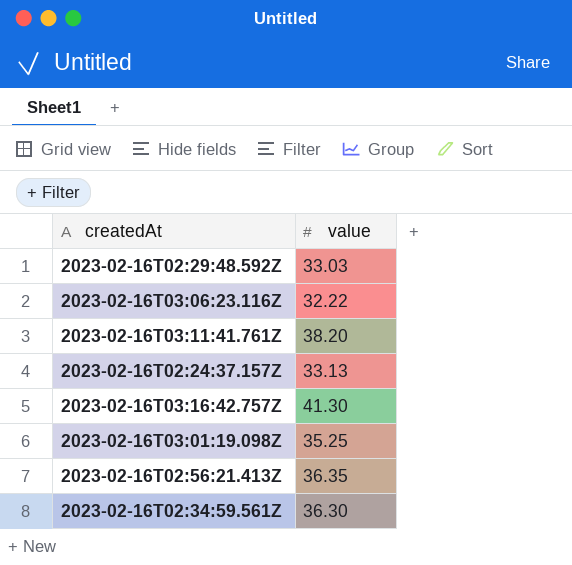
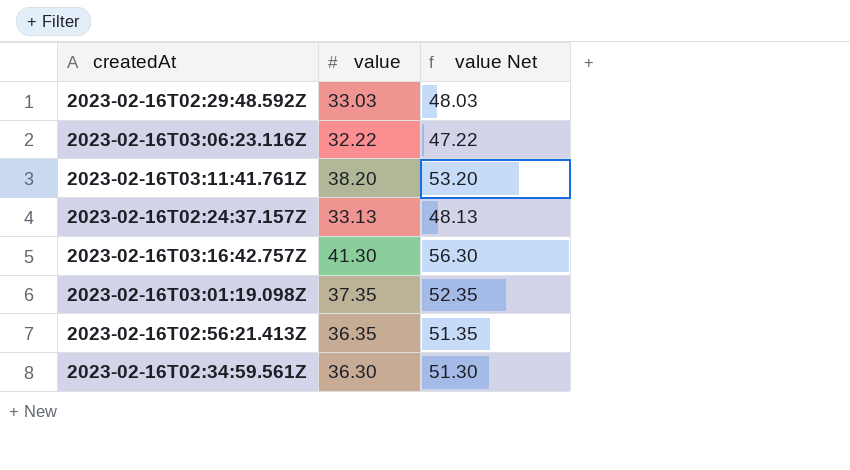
column value Net | formula: none -> [value] + 15
2023-02-16T03:01:19.098Z | value: 35.25 -> 37.35

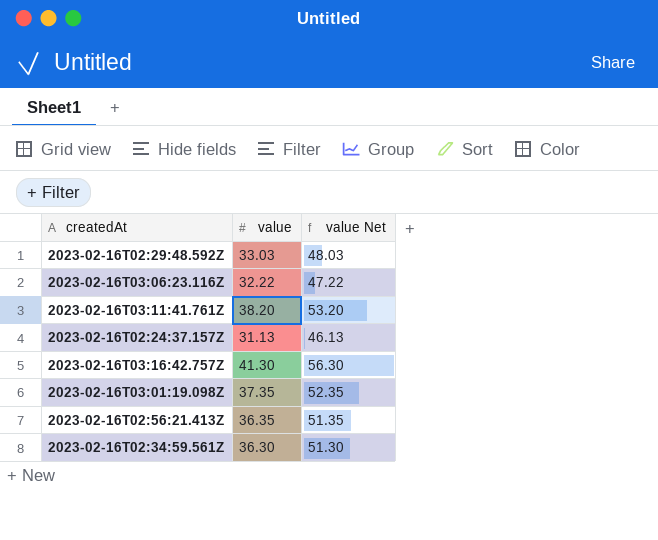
2023-02-16T02:24:37.157Z | value: 33.13 -> 31.13
2023-02-16T02:24:37.157Z | value Net: 48.13 -> 46.13

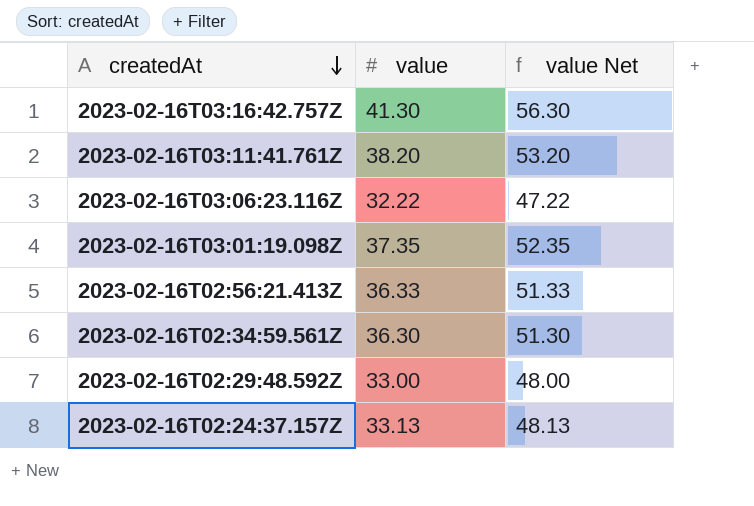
row order: none -> createdAt descending
2023-02-16T02:56:21.413Z | value: 36.35 -> 36.33
2023-02-16T02:56:21.413Z | value Net: 51.35 -> 51.33
2023-02-16T02:29:48.592Z | value: 33.03 -> 33.00
2023-02-16T02:29:48.592Z | value Net: 48.03 -> 48.00
2023-02-16T02:24:37.157Z | value: 31.13 -> 33.13
2023-02-16T02:24:37.157Z | value Net: 46.13 -> 48.13

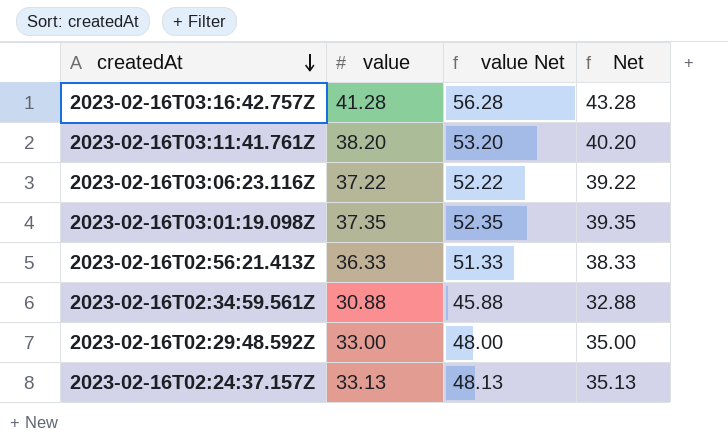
column Net | formula: none -> [value] + 2
2023-02-16T03:16:42.757Z | value: 41.30 -> 41.28
2023-02-16T03:16:42.757Z | value Net: 56.30 -> 56.28
2023-02-16T03:06:23.116Z | value: 32.22 -> 37.22
2023-02-16T03:06:23.116Z | value Net: 47.22 -> 52.22
2023-02-16T02:34:59.561Z | value: 36.30 -> 30.88
2023-02-16T02:34:59.561Z | value Net: 51.30 -> 45.88

